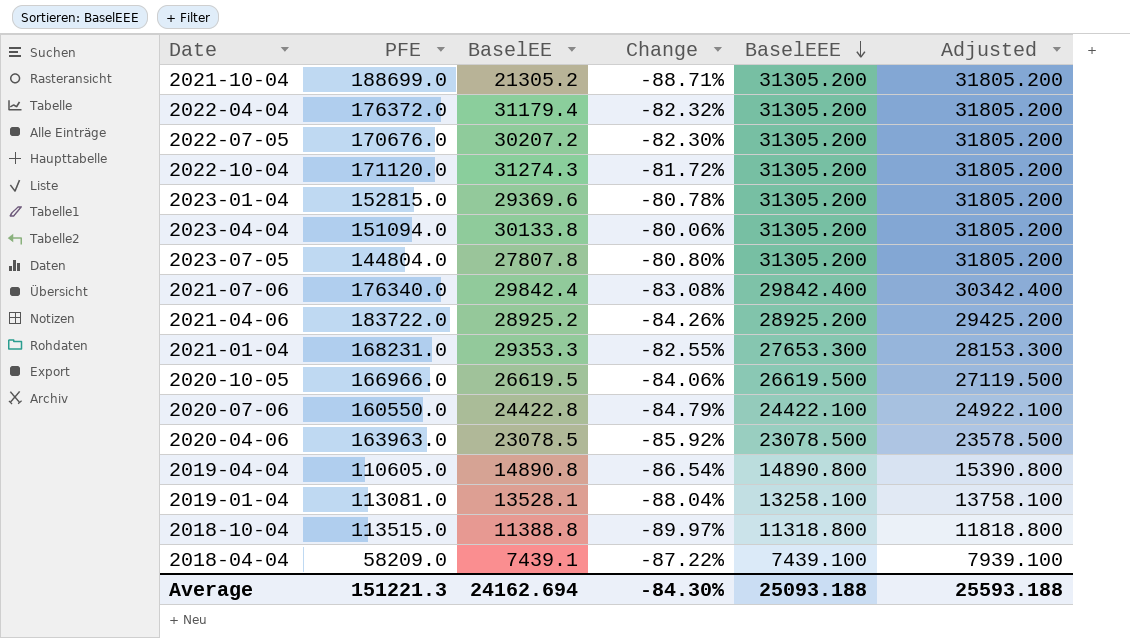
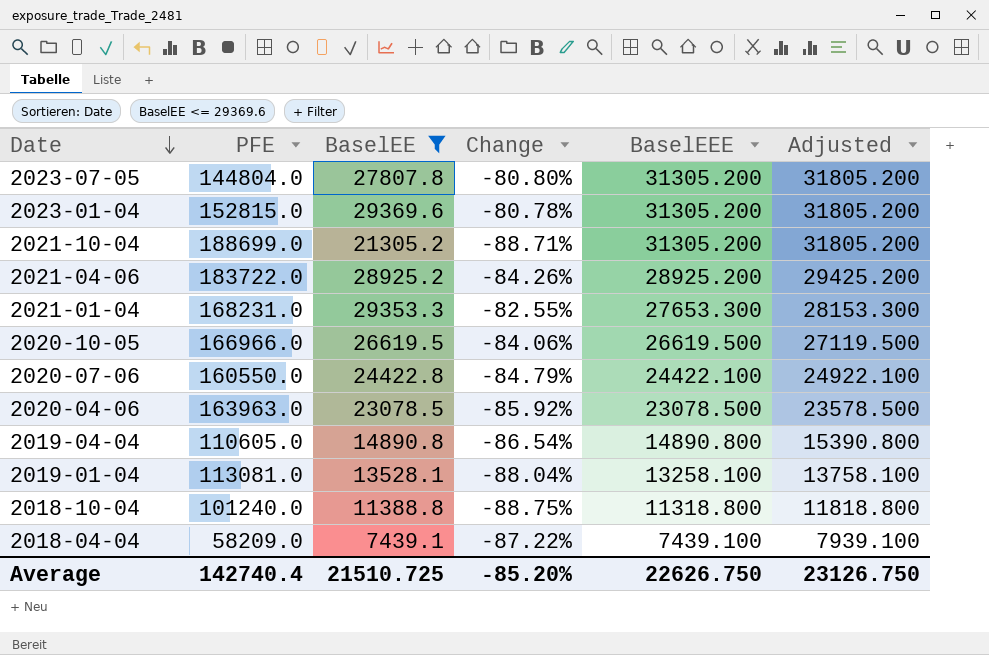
filter: none -> BaselEE <= 29369.6
row order: BaselEEE descending -> Date descending
2018-10-04 | PFE: 113515.0 -> 101240.0
2018-10-04 | Change: -89.97% -> -88.75%
Average | PFE: 151221.3 -> 142740.4
Average | BaselEE: 24162.694 -> 21510.725
Average | Change: -84.30% -> -85.20%
Average | BaselEEE: 25093.188 -> 22626.750
Average | Adjusted: 25593.188 -> 23126.750

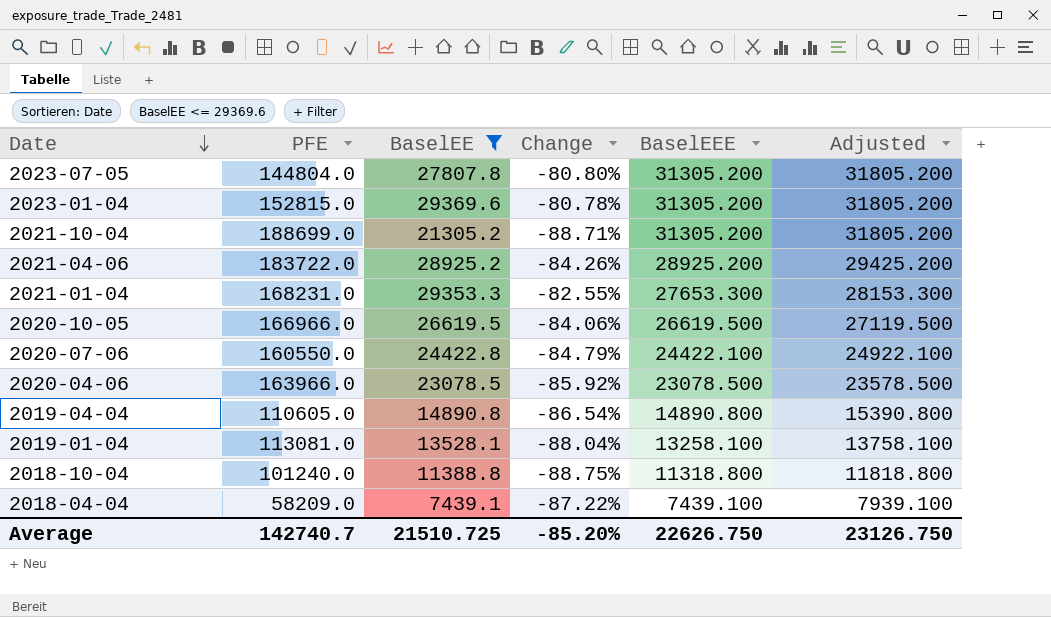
2020-04-06 | PFE: 163963.0 -> 163966.0
Average | PFE: 142740.4 -> 142740.7

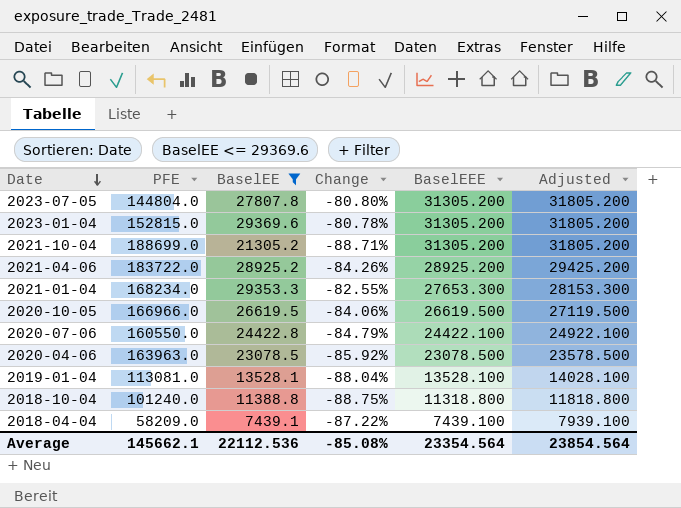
row 2019-04-04: 110605.0 | 14890.8 | -86.54% | 14890.800 | 15390.800 -> none
2021-01-04 | PFE: 168231.0 -> 168234.0
2020-04-06 | PFE: 163966.0 -> 163963.0
2019-01-04 | BaselEEE: 13258.100 -> 13528.100
2019-01-04 | Adjusted: 13758.100 -> 14028.100
Average | PFE: 142740.7 -> 145662.1
Average | BaselEE: 21510.725 -> 22112.536
Average | Change: -85.20% -> -85.08%
Average | BaselEEE: 22626.750 -> 23354.564
Average | Adjusted: 23126.750 -> 23854.564

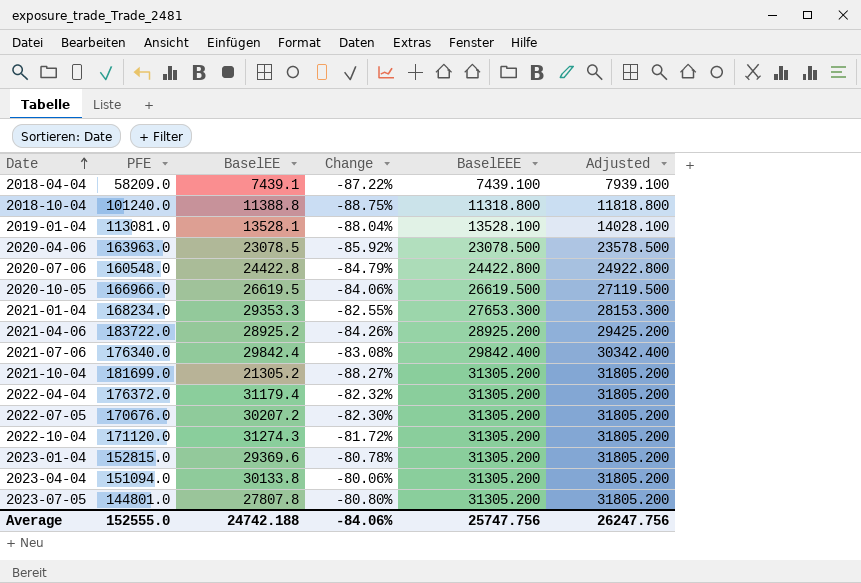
filter: BaselEE <= 29369.6 -> none
row order: Date descending -> Date ascending
2020-07-06 | PFE: 160550.0 -> 160548.0
2020-07-06 | BaselEEE: 24422.100 -> 24422.800
2020-07-06 | Adjusted: 24922.100 -> 24922.800
2021-10-04 | PFE: 188699.0 -> 181699.0
2021-10-04 | Change: -88.71% -> -88.27%
2023-07-05 | PFE: 144804.0 -> 144801.0
Average | PFE: 145662.1 -> 152555.0
Average | BaselEE: 22112.536 -> 24742.188
Average | Change: -85.08% -> -84.06%
Average | BaselEEE: 23354.564 -> 25747.756
Average | Adjusted: 23854.564 -> 26247.756

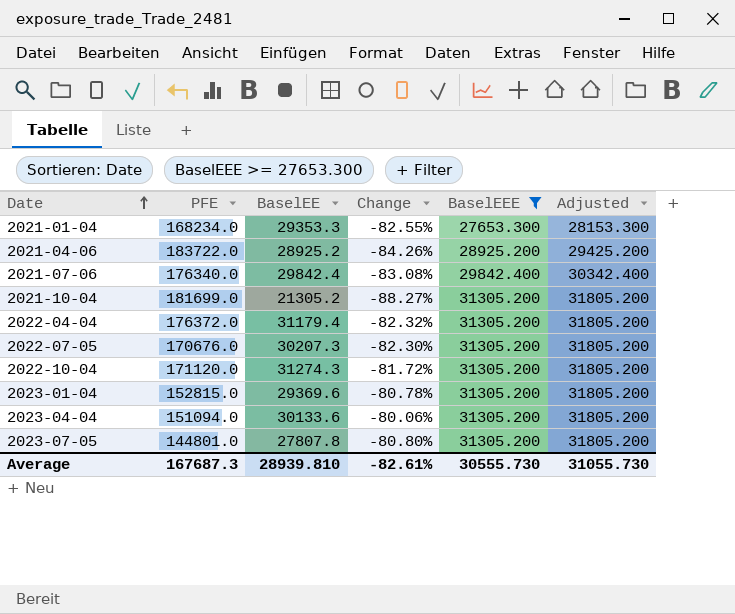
filter: none -> BaselEEE >= 27653.300
2022-07-05 | BaselEE: 30207.2 -> 30207.3
2023-04-04 | BaselEE: 30133.8 -> 30133.6
Average | PFE: 152555.0 -> 167687.3
Average | BaselEE: 24742.188 -> 28939.810
Average | Change: -84.06% -> -82.61%
Average | BaselEEE: 25747.756 -> 30555.730
Average | Adjusted: 26247.756 -> 31055.730

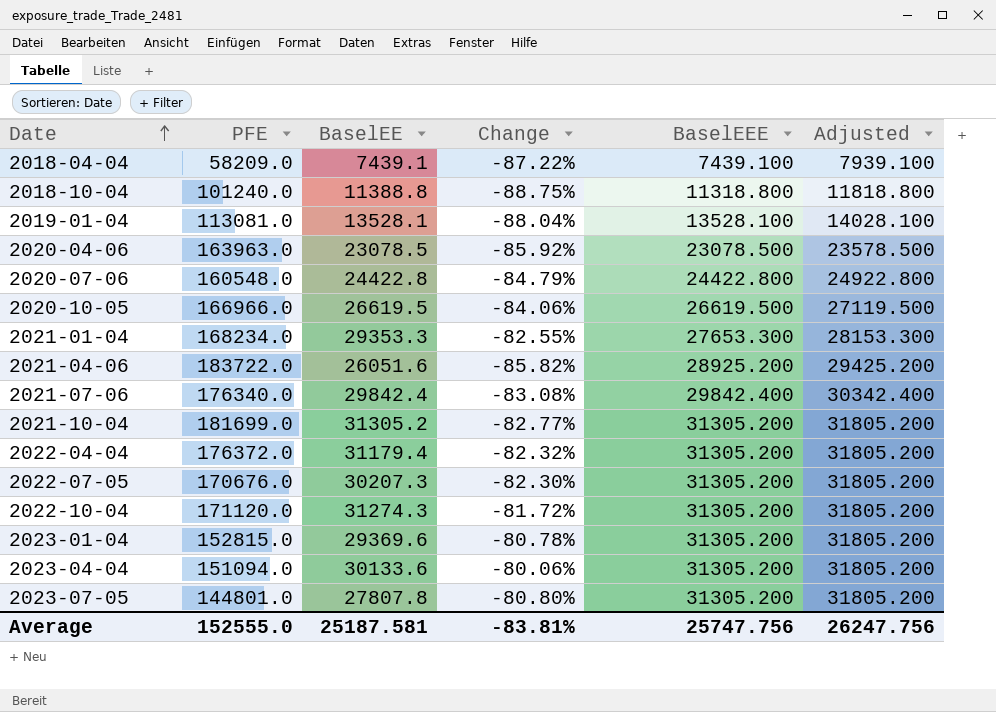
filter: BaselEEE >= 27653.300 -> none
2021-04-06 | BaselEE: 28925.2 -> 26051.6
2021-04-06 | Change: -84.26% -> -85.82%
2021-10-04 | BaselEE: 21305.2 -> 31305.2
2021-10-04 | Change: -88.27% -> -82.77%
Average | PFE: 167687.3 -> 152555.0
Average | BaselEE: 28939.810 -> 25187.581
Average | Change: -82.61% -> -83.81%
Average | BaselEEE: 30555.730 -> 25747.756
Average | Adjusted: 31055.730 -> 26247.756

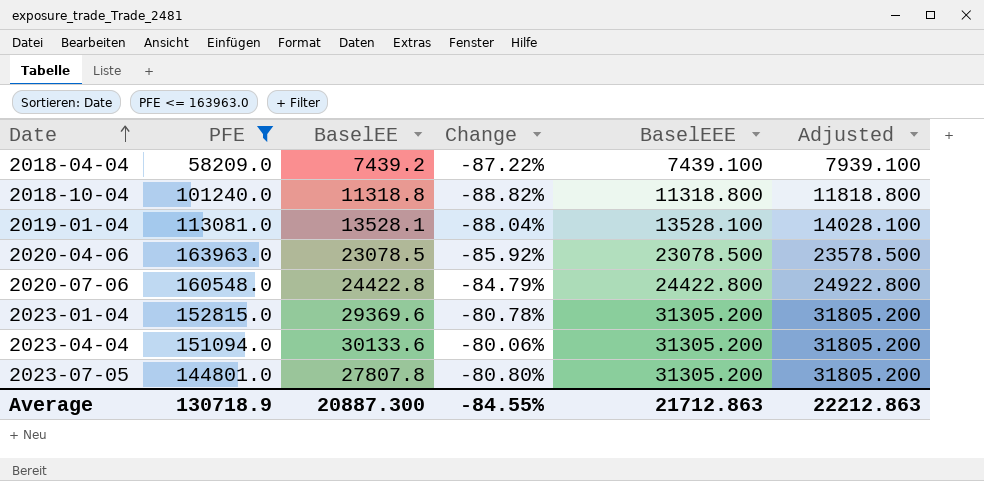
filter: none -> PFE <= 163963.0
2018-04-04 | BaselEE: 7439.1 -> 7439.2
2018-10-04 | BaselEE: 11388.8 -> 11318.8
2018-10-04 | Change: -88.75% -> -88.82%
Average | PFE: 152555.0 -> 130718.9
Average | BaselEE: 25187.581 -> 20887.300
Average | Change: -83.81% -> -84.55%
Average | BaselEEE: 25747.756 -> 21712.863
Average | Adjusted: 26247.756 -> 22212.863

